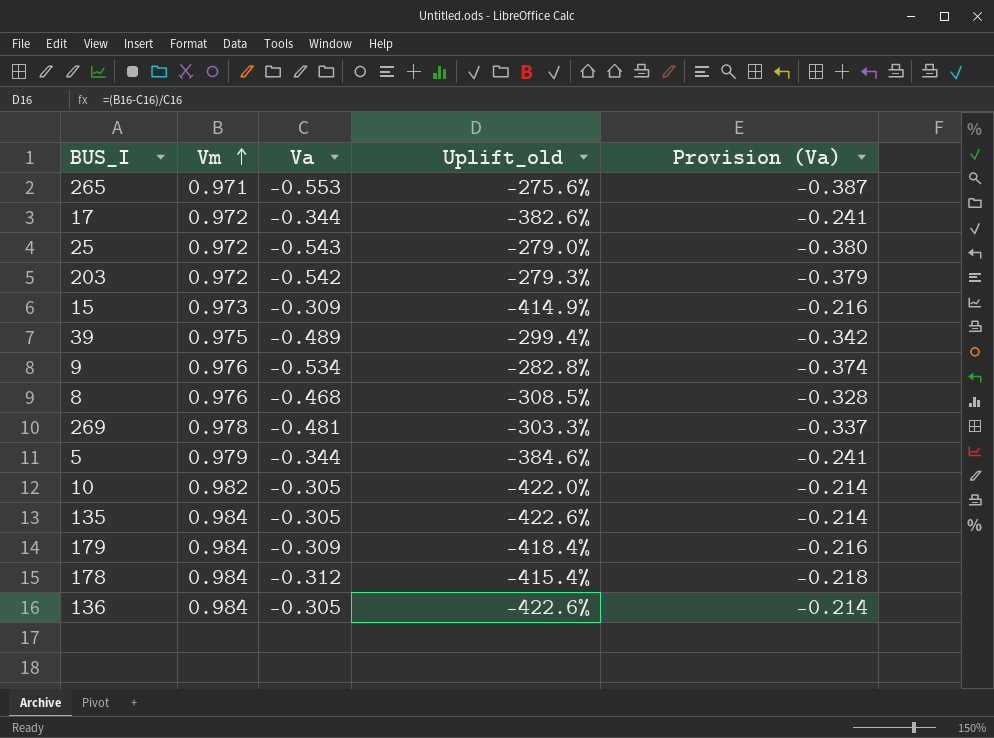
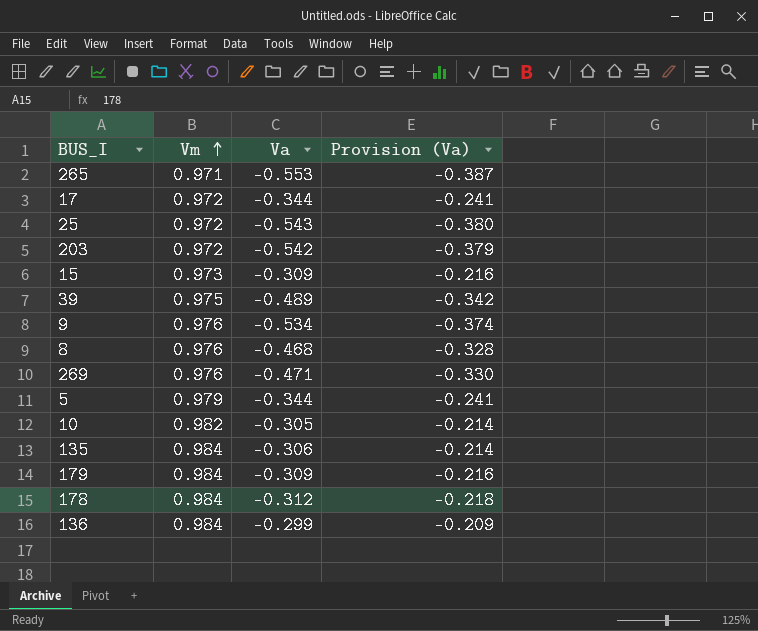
column Uplift_old | formula: ([Vm] - [Va]) / [Va] -> none
269 | Vm: 0.978 -> 0.976
269 | Va: -0.481 -> -0.471
269 | Provision (Va): -0.337 -> -0.330
135 | Va: -0.305 -> -0.306
136 | Va: -0.305 -> -0.299
136 | Provision (Va): -0.214 -> -0.209

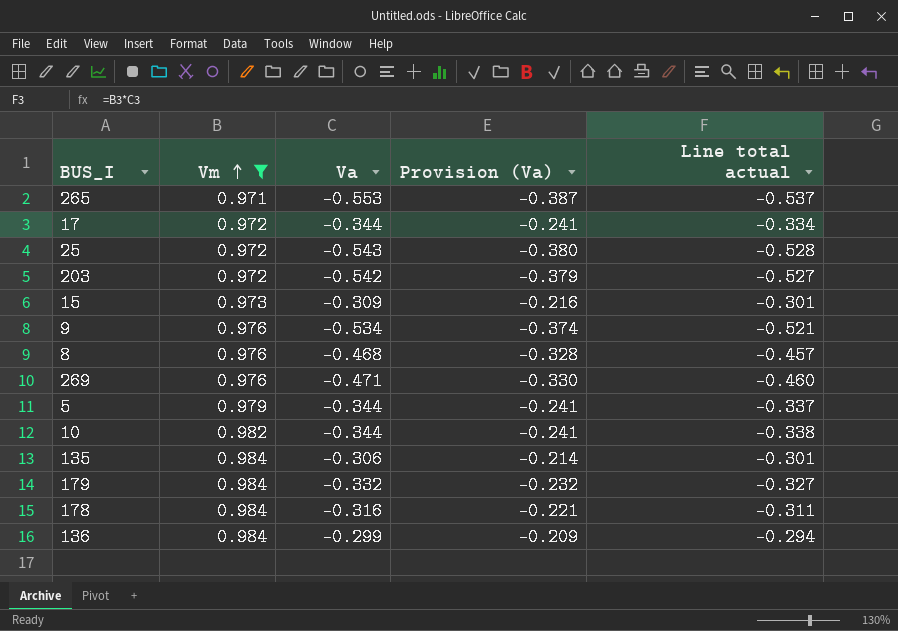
filter: none -> Vm != 0.975
column Line total actual | formula: none -> [Vm] * [Va]
10 | Va: -0.305 -> -0.344
10 | Provision (Va): -0.214 -> -0.241
179 | Va: -0.309 -> -0.332
179 | Provision (Va): -0.216 -> -0.232
178 | Va: -0.312 -> -0.316
178 | Provision (Va): -0.218 -> -0.221

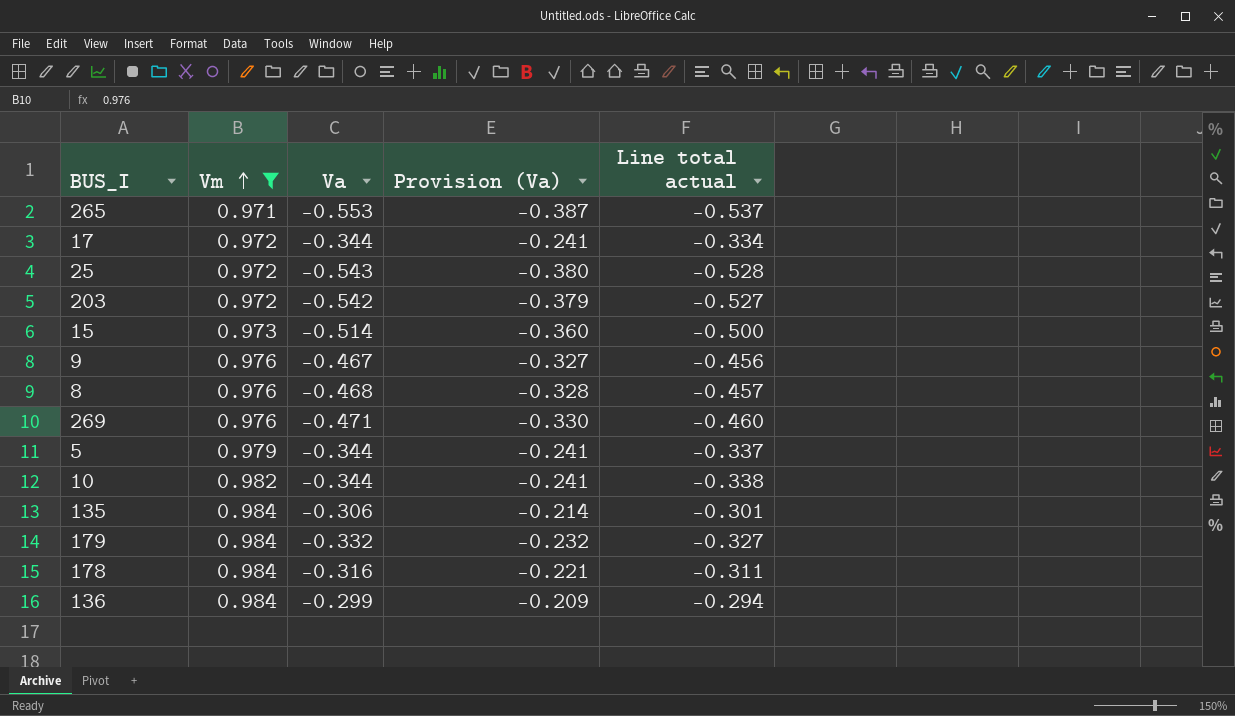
15 | Va: -0.309 -> -0.514
15 | Provision (Va): -0.216 -> -0.360
15 | Line total actual: -0.301 -> -0.500
9 | Va: -0.534 -> -0.467
9 | Provision (Va): -0.374 -> -0.327
9 | Line total actual: -0.521 -> -0.456

